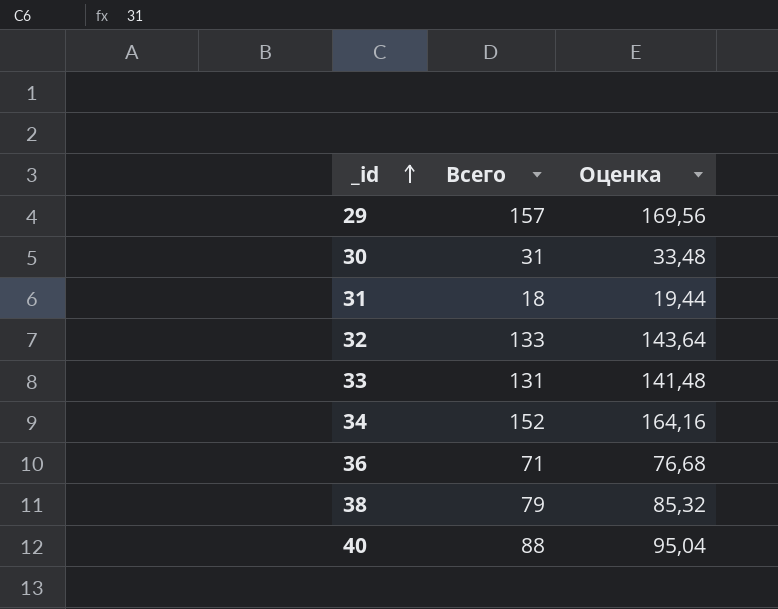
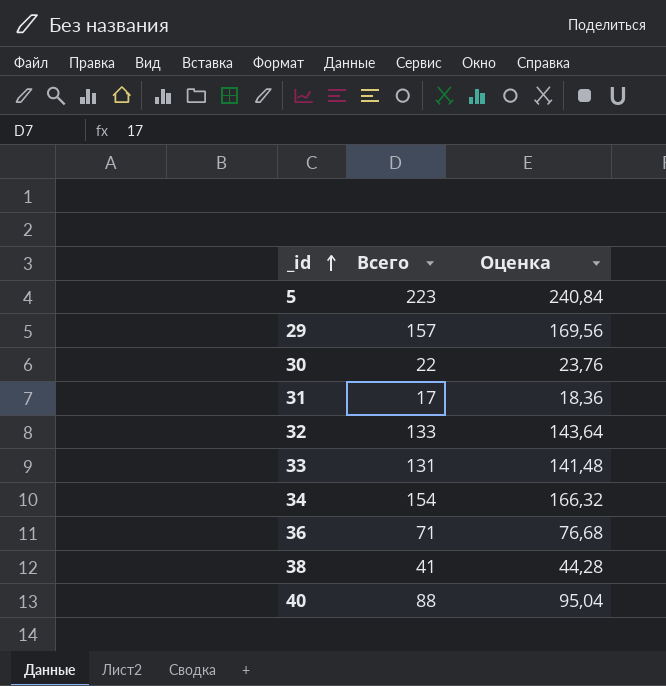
row 5: none -> 223 | 240,84
30 | Всего: 31 -> 22
30 | Оценка: 33,48 -> 23,76
31 | Всего: 18 -> 17
31 | Оценка: 19,44 -> 18,36
34 | Всего: 152 -> 154
34 | Оценка: 164,16 -> 166,32
38 | Всего: 79 -> 41
38 | Оценка: 85,32 -> 44,28

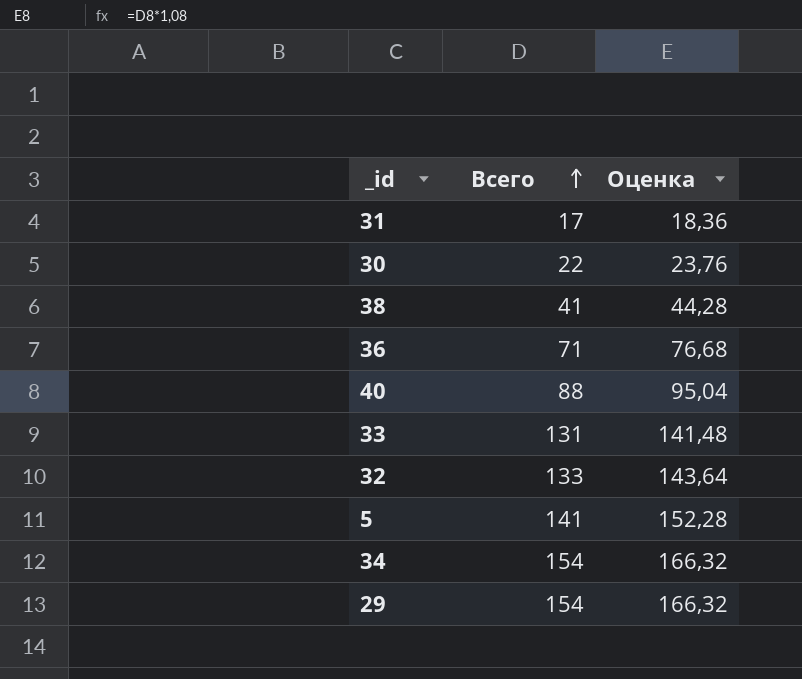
row order: _id ascending -> Всего ascending
5 | Всего: 223 -> 141
5 | Оценка: 240,84 -> 152,28
29 | Всего: 157 -> 154
29 | Оценка: 169,56 -> 166,32

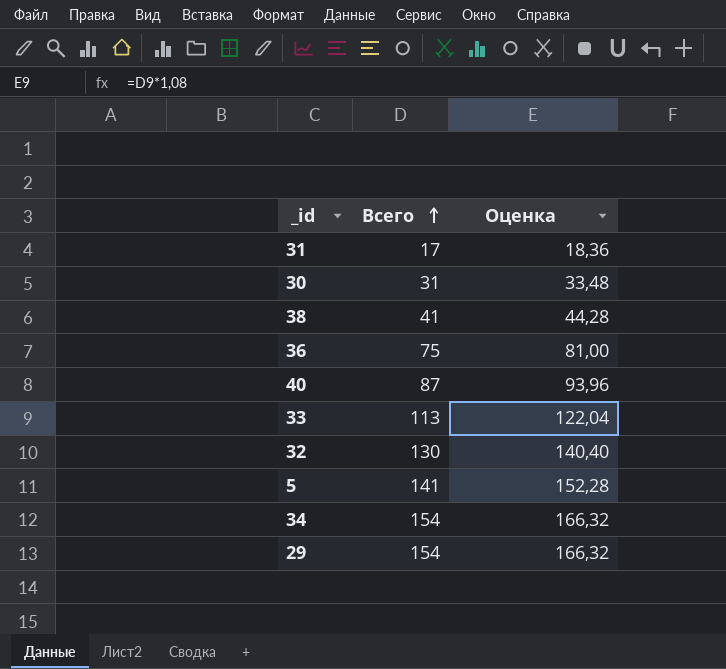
30 | Всего: 22 -> 31
30 | Оценка: 23,76 -> 33,48
36 | Всего: 71 -> 75
36 | Оценка: 76,68 -> 81,00
40 | Всего: 88 -> 87
40 | Оценка: 95,04 -> 93,96
33 | Всего: 131 -> 113
33 | Оценка: 141,48 -> 122,04
32 | Всего: 133 -> 130
32 | Оценка: 143,64 -> 140,40

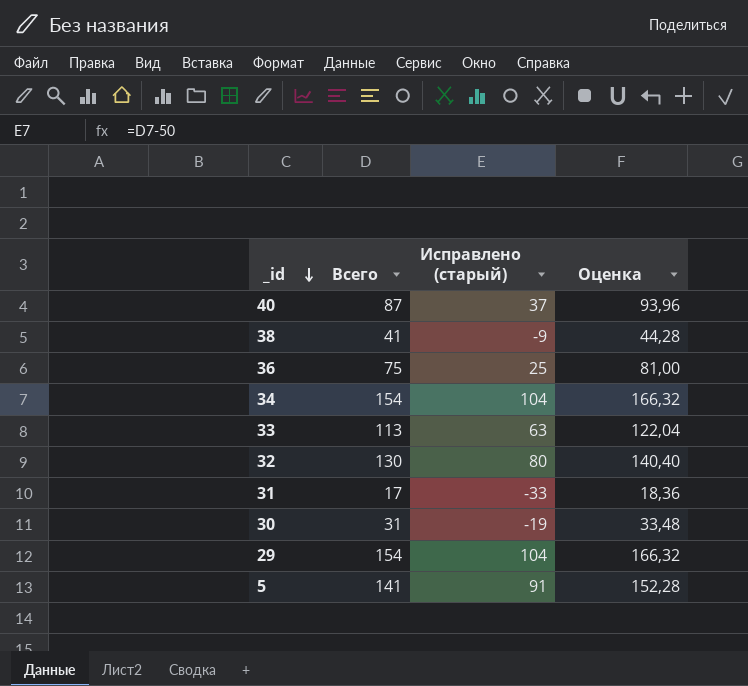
row order: Всего ascending -> _id descending
column Исправлено (старый) | formula: none -> [Всего] - 50

